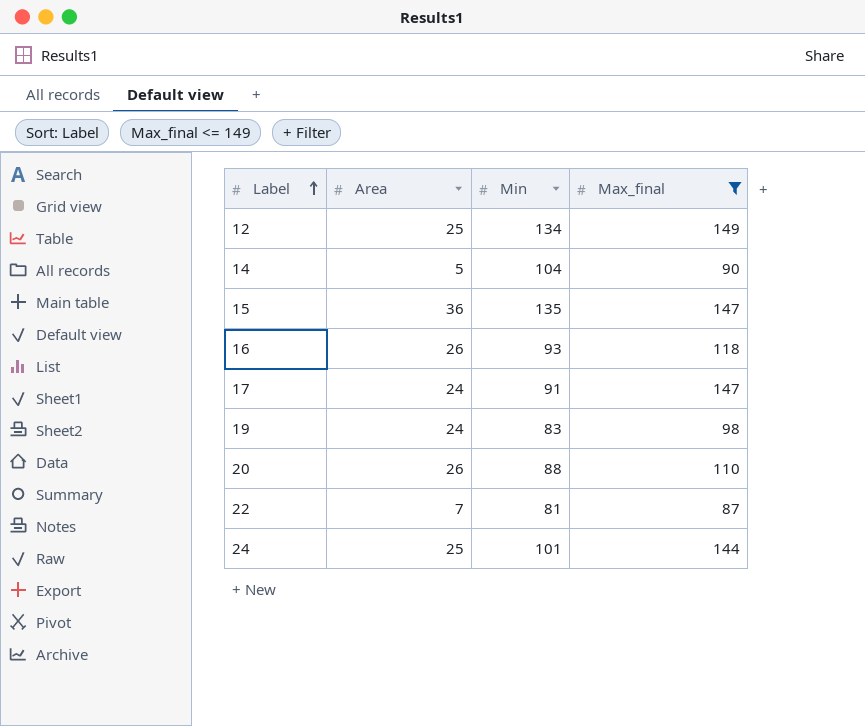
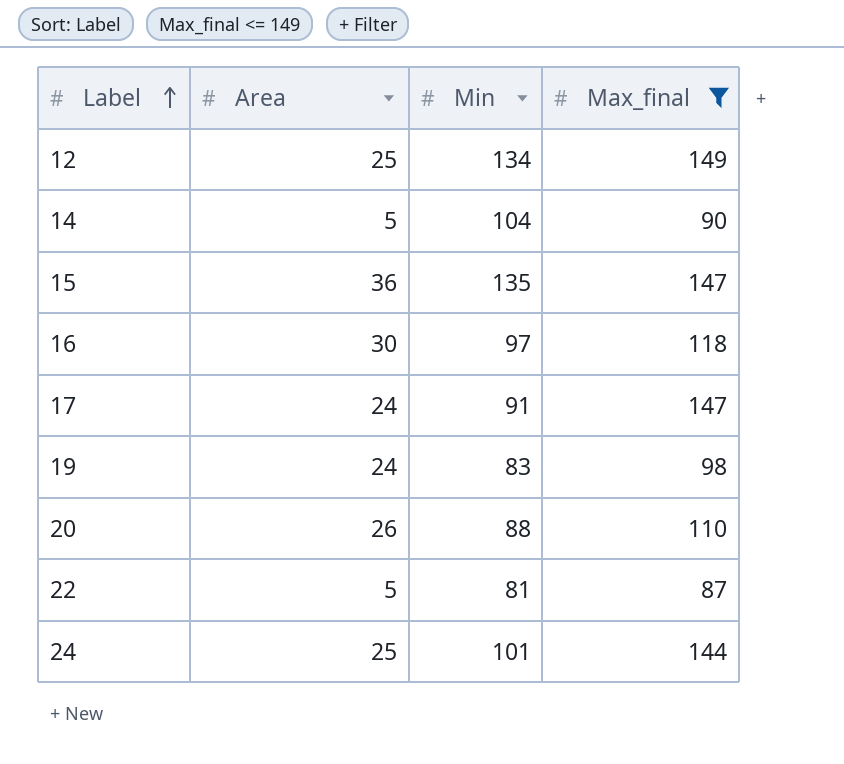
16 | Area: 26 -> 30
16 | Min: 93 -> 97
22 | Area: 7 -> 5

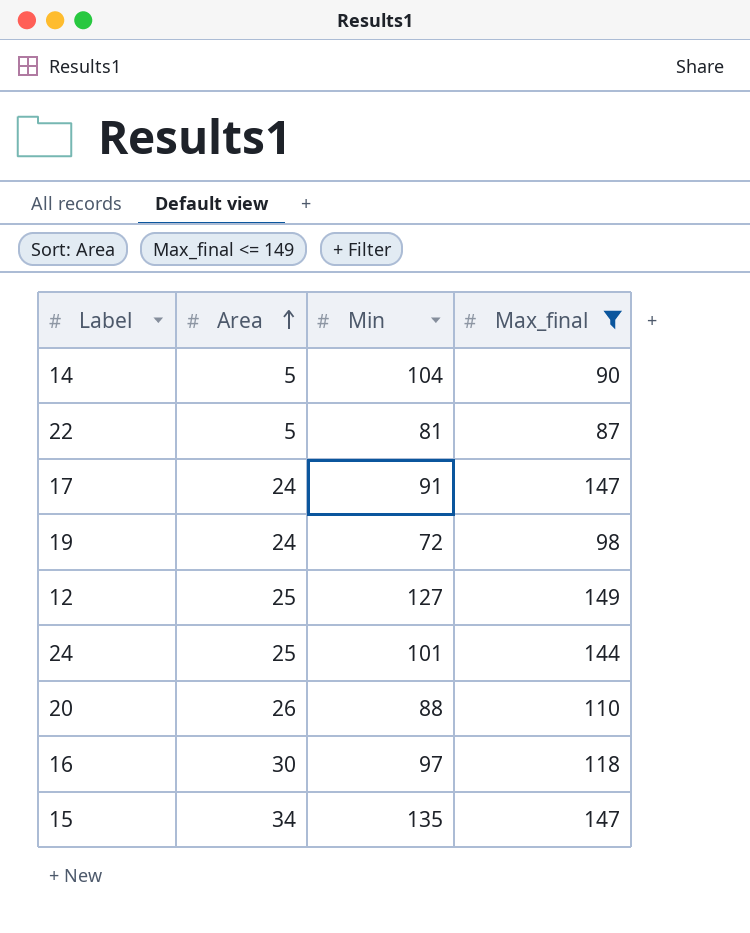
row order: Label ascending -> Area ascending
19 | Min: 83 -> 72
12 | Min: 134 -> 127
15 | Area: 36 -> 34

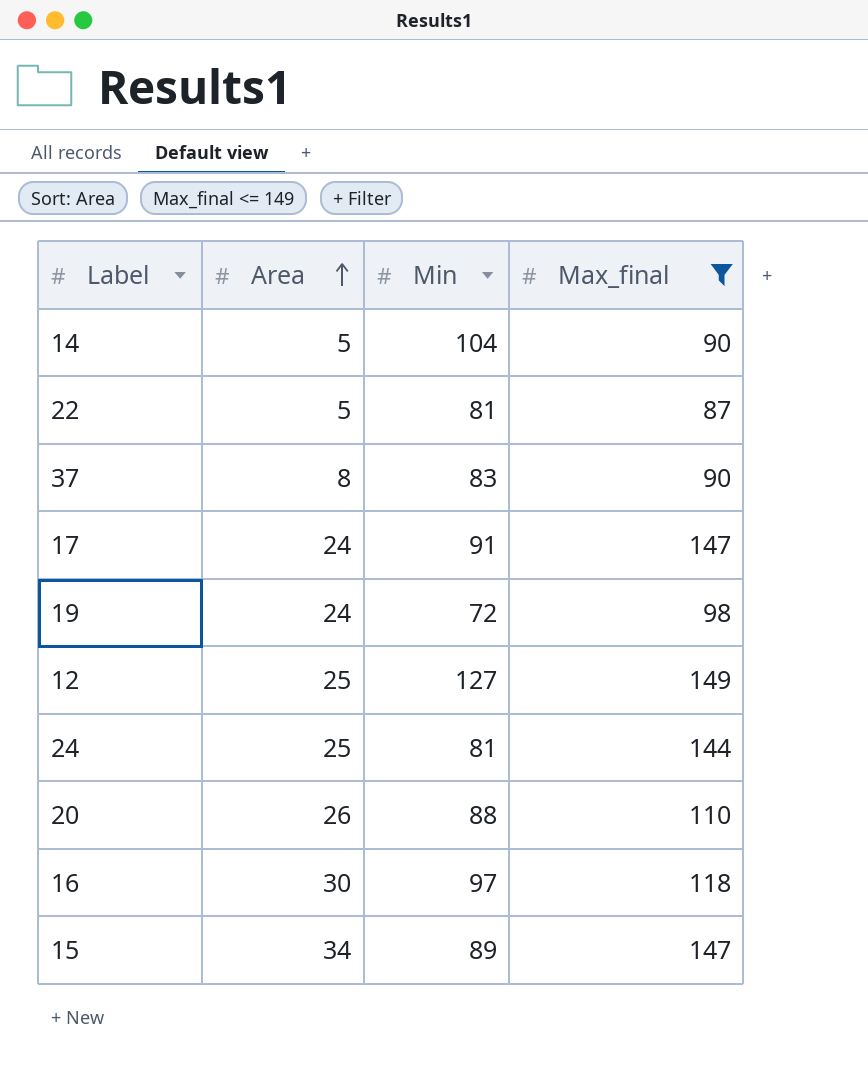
row 37: none -> 8 | 83 | 90
24 | Min: 101 -> 81
15 | Min: 135 -> 89

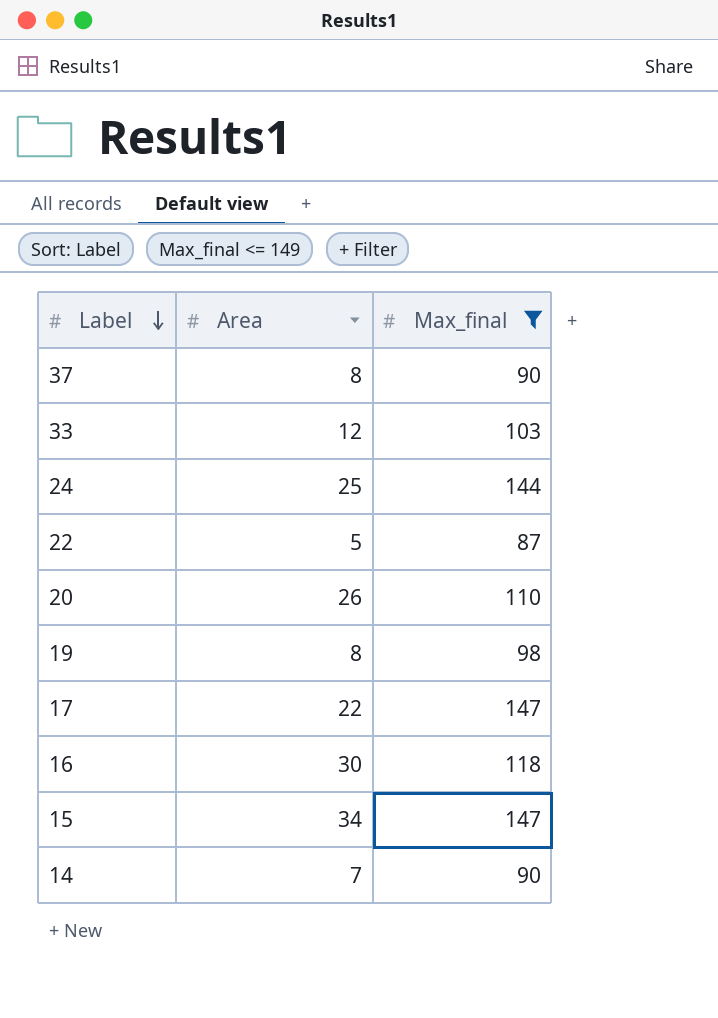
row order: Area ascending -> Label descending
column Min | position: 3 -> none
row 12: 25 | 127 | 149 -> none
row 33: none -> 12 | 103
19 | Area: 24 -> 8
17 | Area: 24 -> 22
14 | Area: 5 -> 7

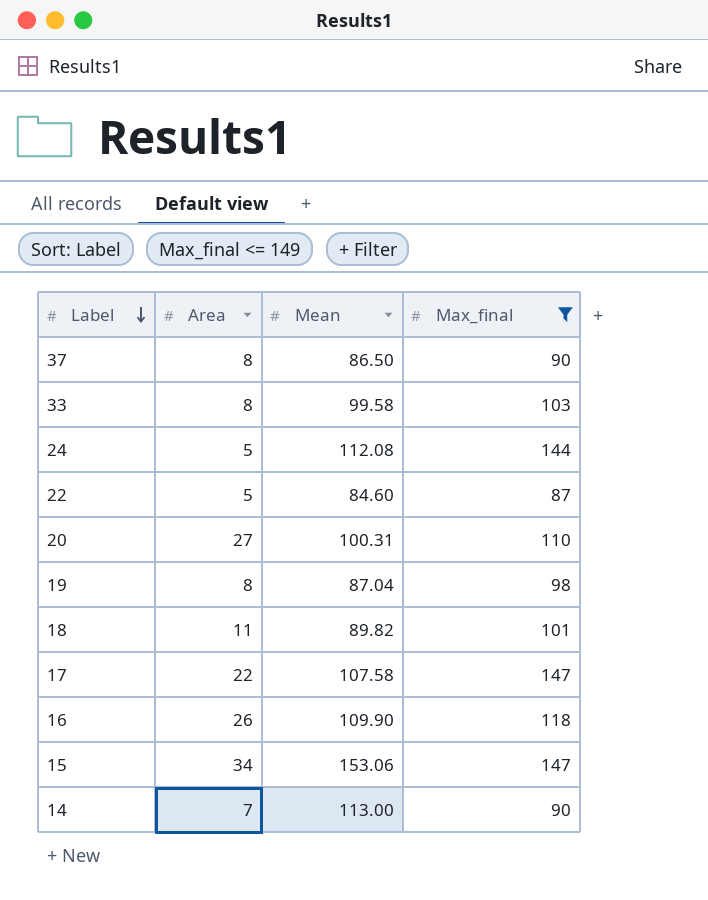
column Mean | position: none -> 3
33 | Area: 12 -> 8
24 | Area: 25 -> 5
20 | Area: 26 -> 27
row 18: none -> 11 | 89.82 | 101
16 | Area: 30 -> 26

